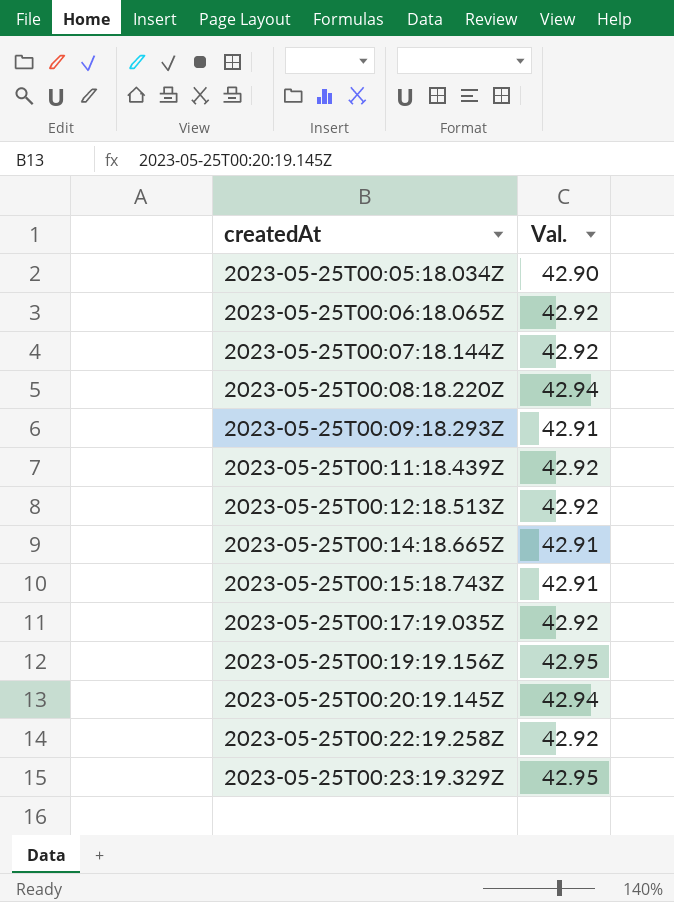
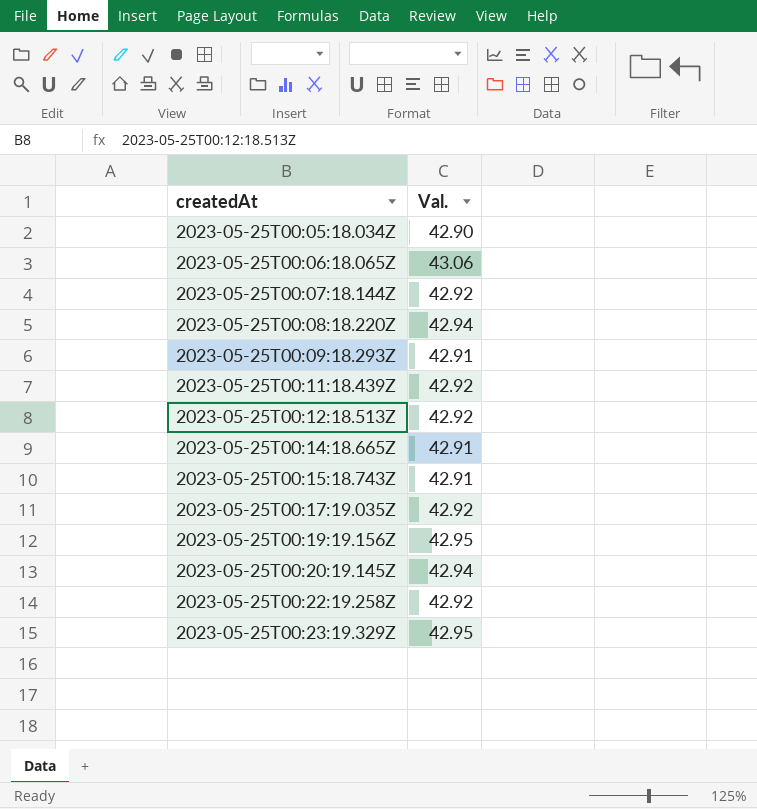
2023-05-25T00:06:18.065Z | Val.: 42.92 -> 43.06

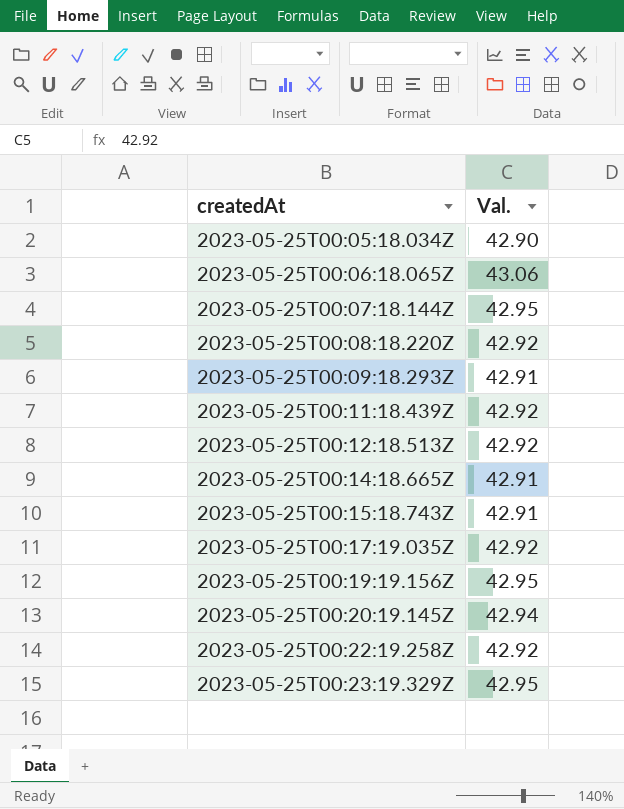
2023-05-25T00:07:18.144Z | Val.: 42.92 -> 42.95
2023-05-25T00:08:18.220Z | Val.: 42.94 -> 42.92

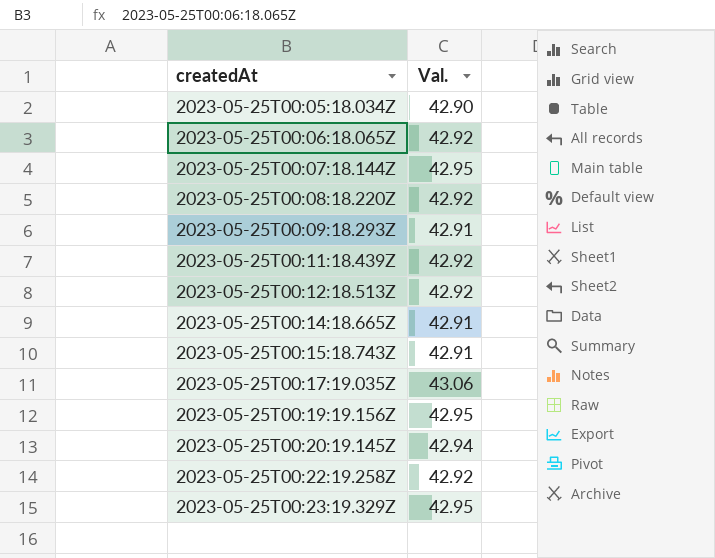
2023-05-25T00:06:18.065Z | Val.: 43.06 -> 42.92
2023-05-25T00:17:19.035Z | Val.: 42.92 -> 43.06

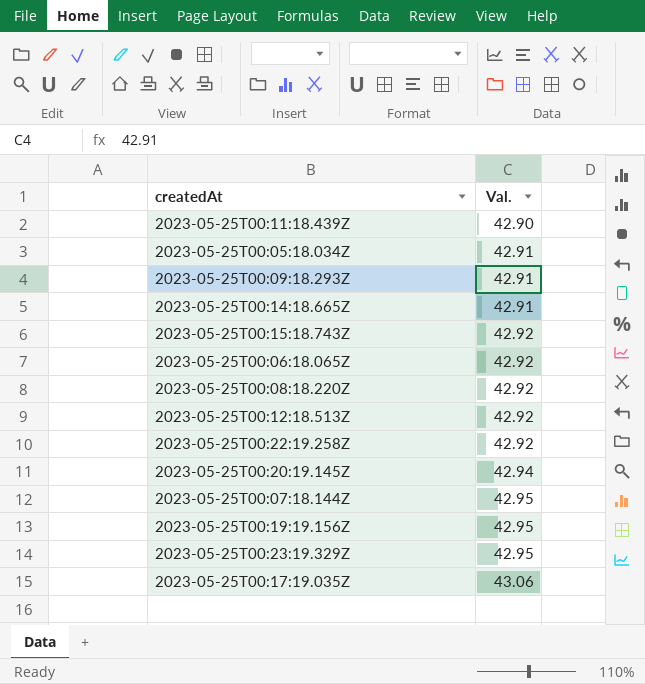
row order: createdAt ascending -> Val. ascending
2023-05-25T00:11:18.439Z | Val.: 42.92 -> 42.90
2023-05-25T00:05:18.034Z | Val.: 42.90 -> 42.91
2023-05-25T00:15:18.743Z | Val.: 42.91 -> 42.92

